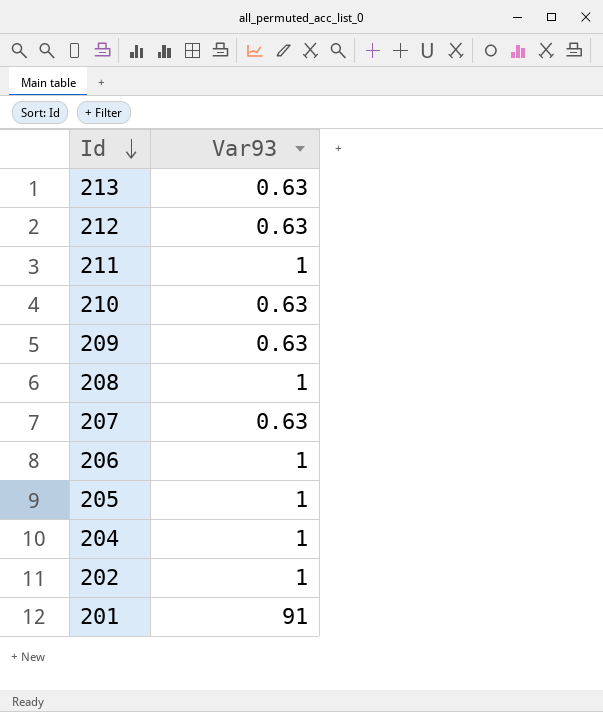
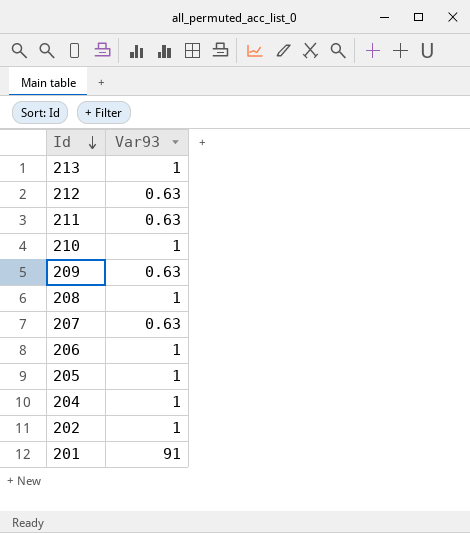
213 | Var93: 0.63 -> 1
211 | Var93: 1 -> 0.63
210 | Var93: 0.63 -> 1

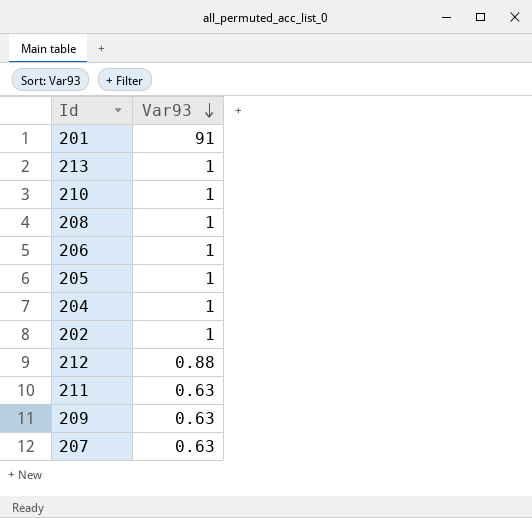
row order: Id descending -> Var93 descending
212 | Var93: 0.63 -> 0.88

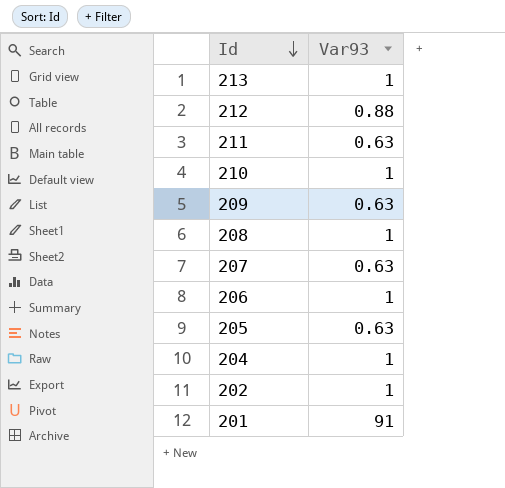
row order: Var93 descending -> Id descending
205 | Var93: 1 -> 0.63

